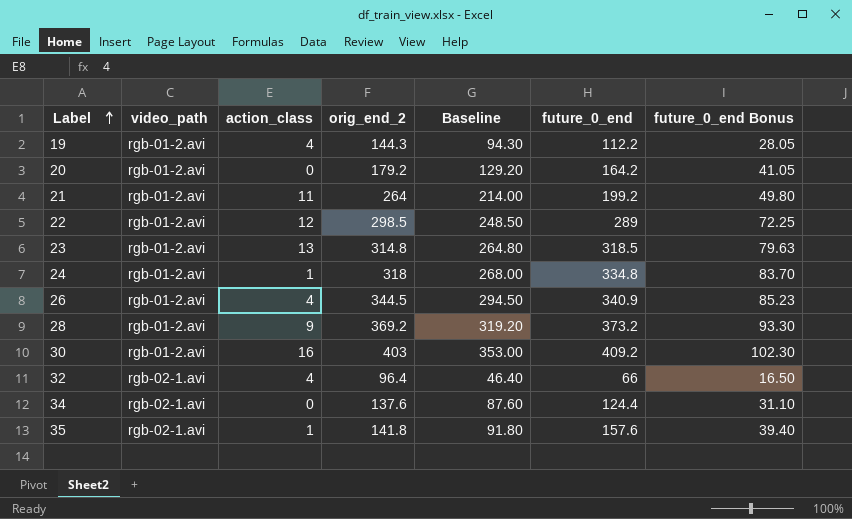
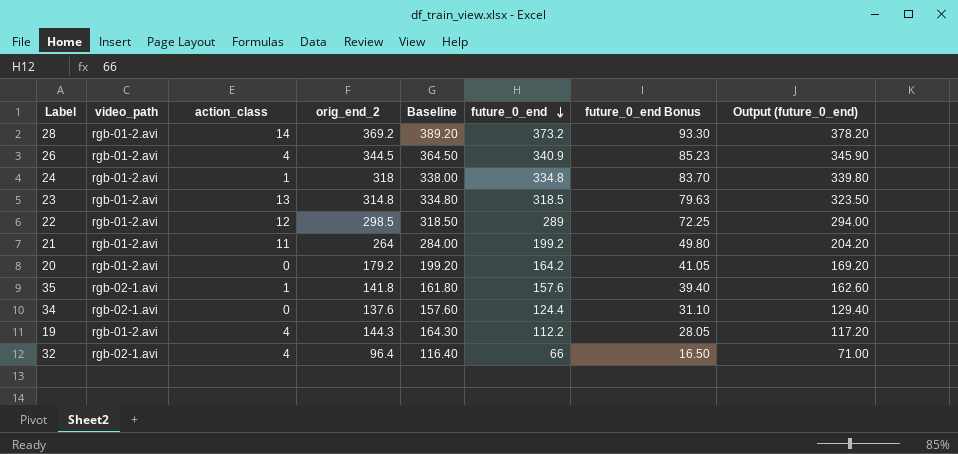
row order: Label ascending -> future_0_end descending
column Baseline | formula: [orig_end_2] - 50 -> [orig_end_2] + 20
column Output (future_0_end) | formula: none -> [future_0_end] + 5
row 30: rgb-01-2.avi | 16 | 403 | 353.00 | 409.2 | 102.30 -> none
28 | action_class: 9 -> 14

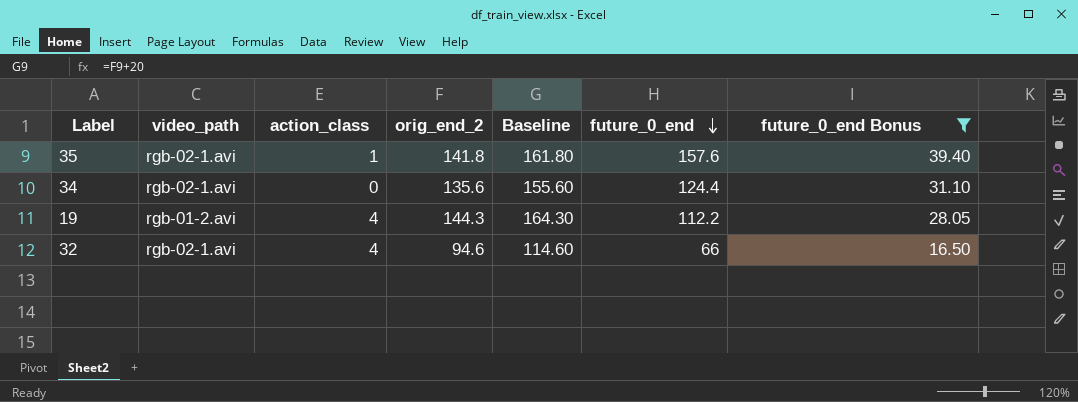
filter: none -> future_0_end Bonus <= 39.40
column Output (future_0_end) | formula: [future_0_end] + 5 -> none
34 | orig_end_2: 137.6 -> 135.6
34 | Baseline: 157.60 -> 155.60
32 | orig_end_2: 96.4 -> 94.6
32 | Baseline: 116.40 -> 114.60

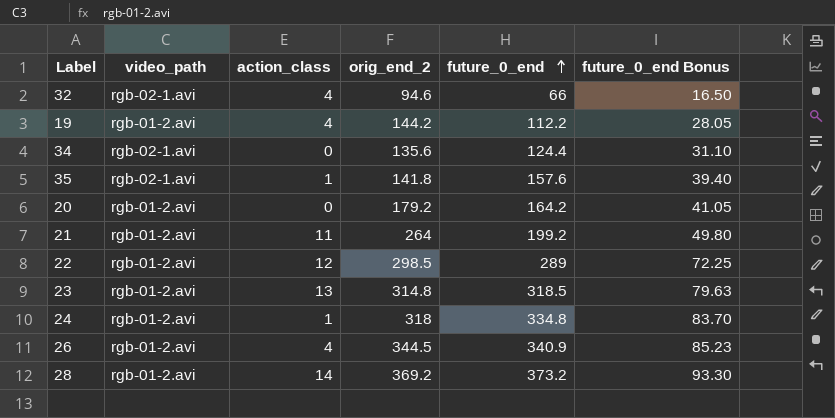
filter: future_0_end Bonus <= 39.40 -> none
row order: future_0_end descending -> future_0_end ascending
column Baseline | formula: [orig_end_2] + 20 -> none
19 | orig_end_2: 144.3 -> 144.2

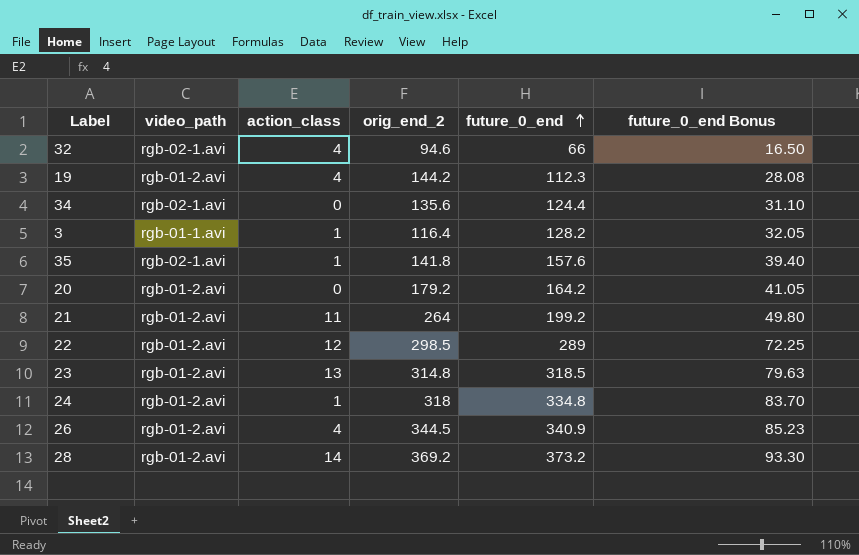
19 | future_0_end: 112.2 -> 112.3
19 | future_0_end Bonus: 28.05 -> 28.08
row 3: none -> rgb-01-1.avi | 1 | 116.4 | 128.2 | 32.05

